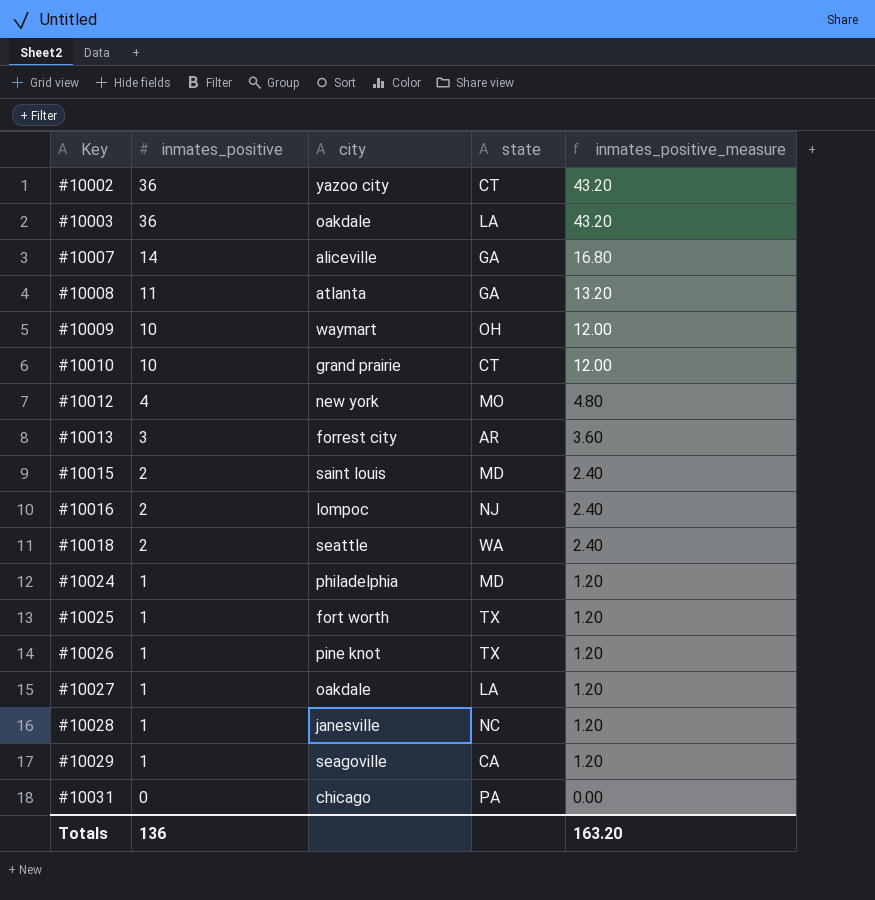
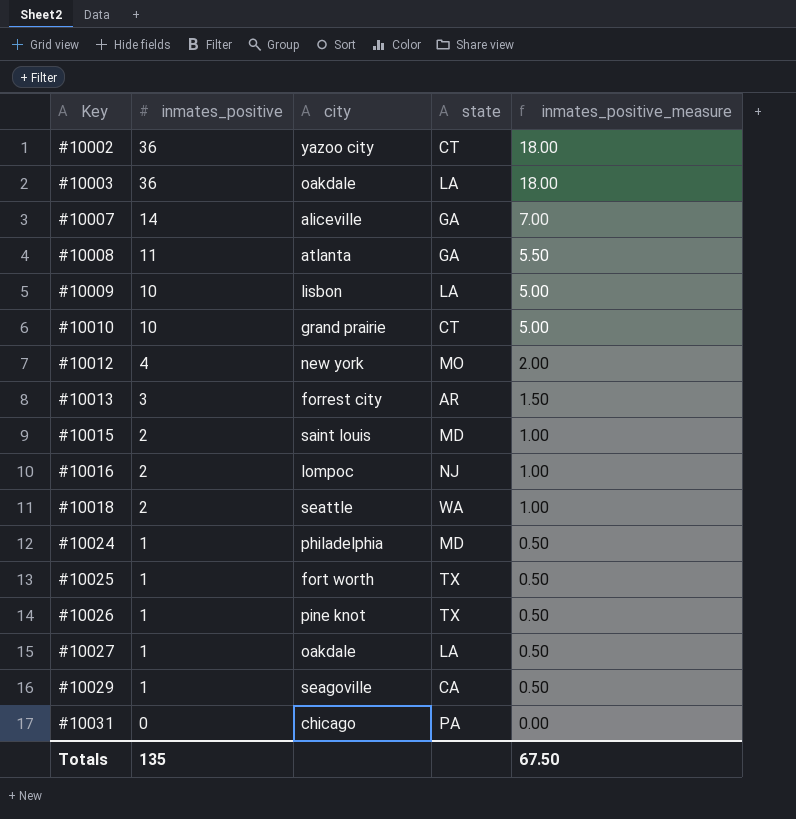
column inmates_positive_measure | formula: [inmates_positive] * 1.2 -> [inmates_positive] * 0.5
row #10028: 1 | janesville | NC | 1.20 -> none
#10009 | city: waymart -> lisbon
#10009 | state: OH -> LA
Totals | inmates_positive: 136 -> 135
Totals | inmates_positive_measure: 163.20 -> 67.50

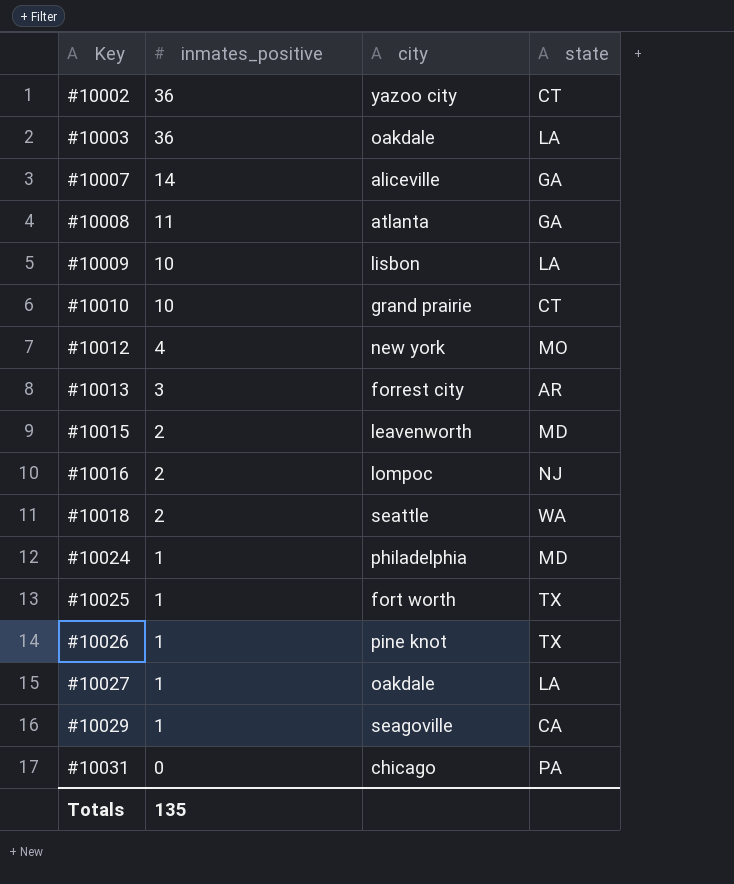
column inmates_positive_measure | formula: [inmates_positive] * 0.5 -> none
#10015 | city: saint louis -> leavenworth

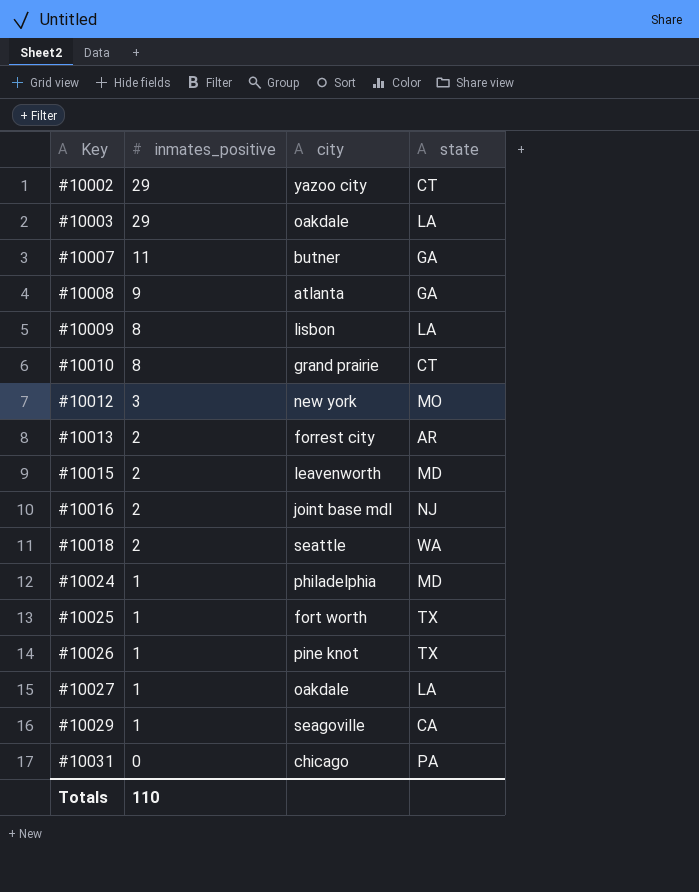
#10002 | inmates_positive: 36 -> 29
#10003 | inmates_positive: 36 -> 29
#10007 | inmates_positive: 14 -> 11
#10007 | city: aliceville -> butner
#10008 | inmates_positive: 11 -> 9
#10009 | inmates_positive: 10 -> 8
#10010 | inmates_positive: 10 -> 8
#10012 | inmates_positive: 4 -> 3
#10013 | inmates_positive: 3 -> 2
#10016 | city: lompoc -> joint base mdl
Totals | inmates_positive: 135 -> 110

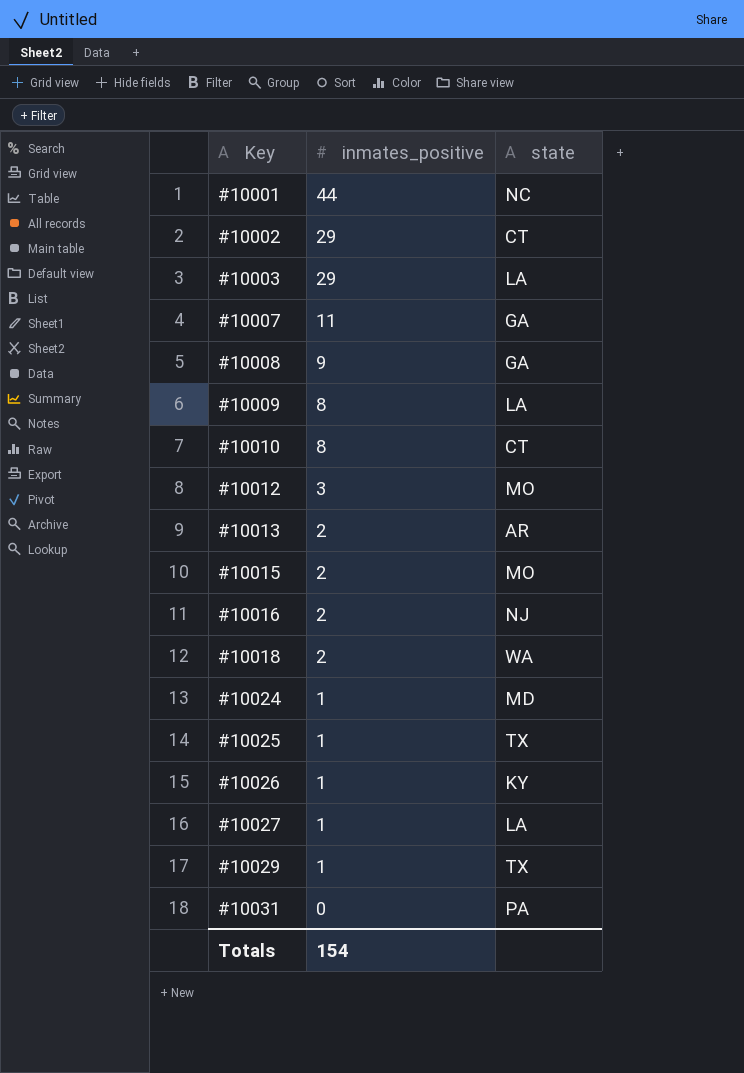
column city | position: 3 -> none
row #10001: none -> 44 | NC
#10015 | state: MD -> MO
#10026 | state: TX -> KY
#10029 | state: CA -> TX
Totals | inmates_positive: 110 -> 154

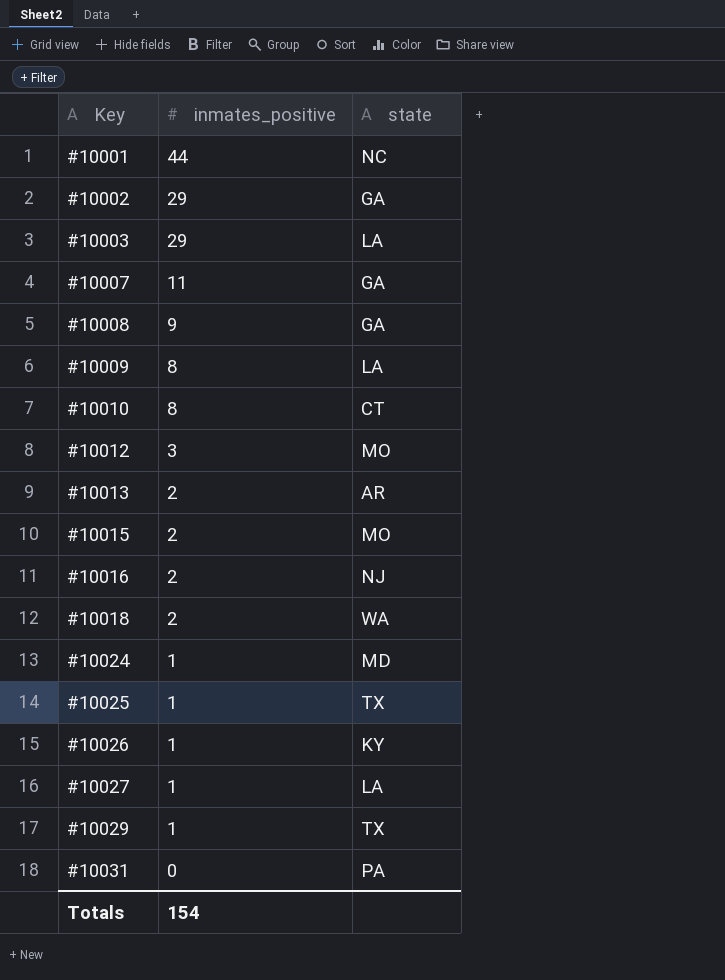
#10002 | state: CT -> GA

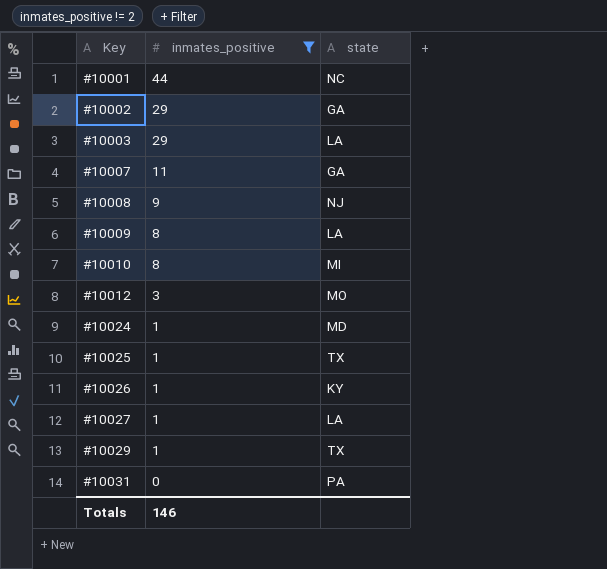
filter: none -> inmates_positive != 2
#10008 | state: GA -> NJ
#10010 | state: CT -> MI
Totals | inmates_positive: 154 -> 146

